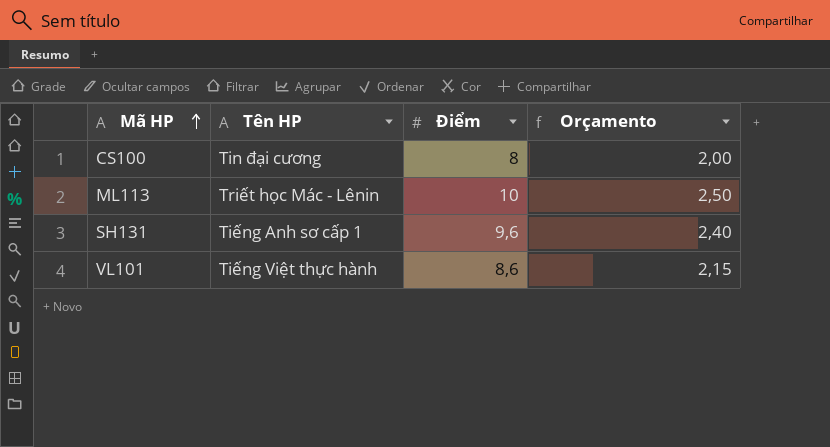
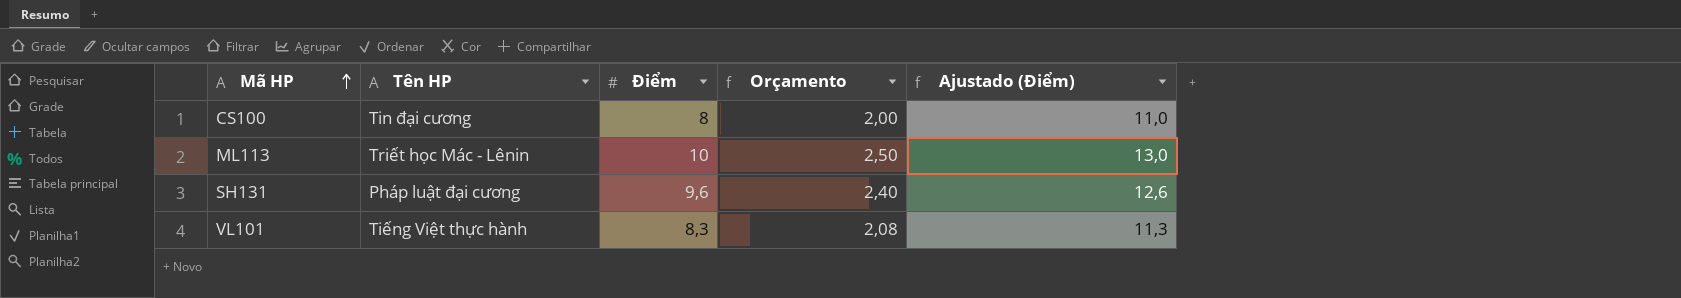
column Ajustado (Điểm) | formula: none -> [Điểm] + 3
SH131 | Tên HP: Tiếng Anh sơ cấp 1 -> Pháp luật đại cương
VL101 | Điểm: 8,6 -> 8,3
VL101 | Orçamento: 2,15 -> 2,08

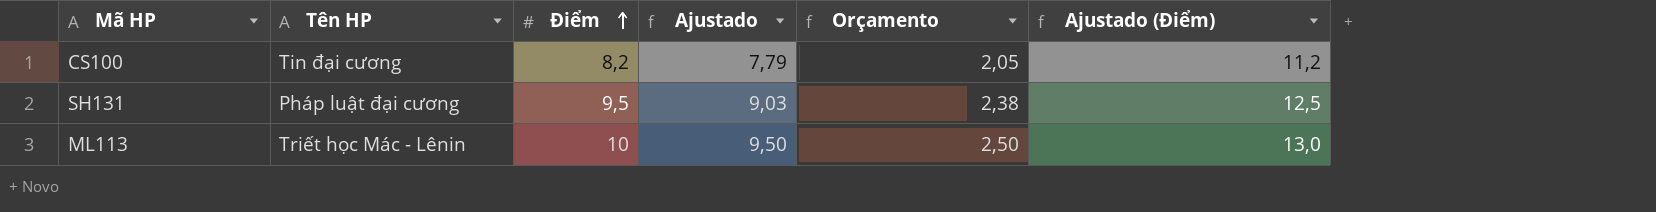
row order: Mã HP ascending -> Điểm ascending
column Ajustado | formula: none -> [Điểm] * 0,95
row VL101: Tiếng Việt thực hành | 8,3 | 2,08 | 11,3 -> none
CS100 | Điểm: 8 -> 8,2
CS100 | Orçamento: 2,00 -> 2,05
CS100 | Ajustado (Điểm): 11,0 -> 11,2
SH131 | Điểm: 9,6 -> 9,5
SH131 | Orçamento: 2,40 -> 2,38
SH131 | Ajustado (Điểm): 12,6 -> 12,5

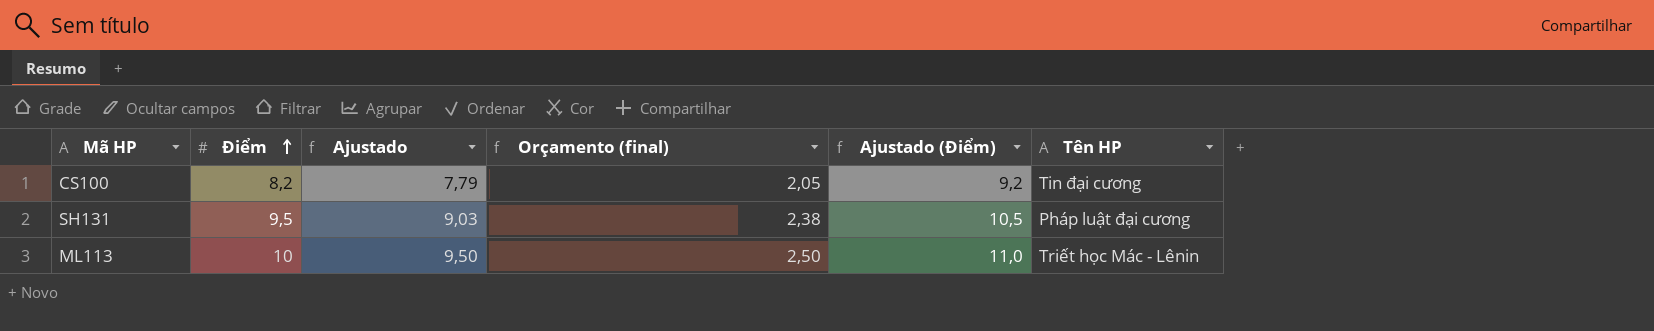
column name: Orçamento -> Orçamento (final)
column Ajustado (Điểm) | formula: [Điểm] + 3 -> [Điểm] + 1
column Tên HP | position: 2 -> 6

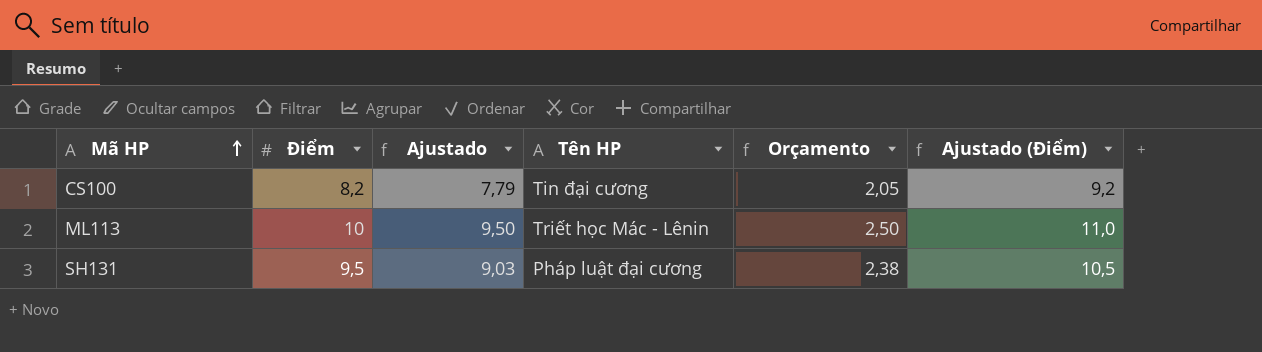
row order: Điểm ascending -> Mã HP ascending
column Tên HP | position: 6 -> 4
column name: Orçamento (final) -> Orçamento

